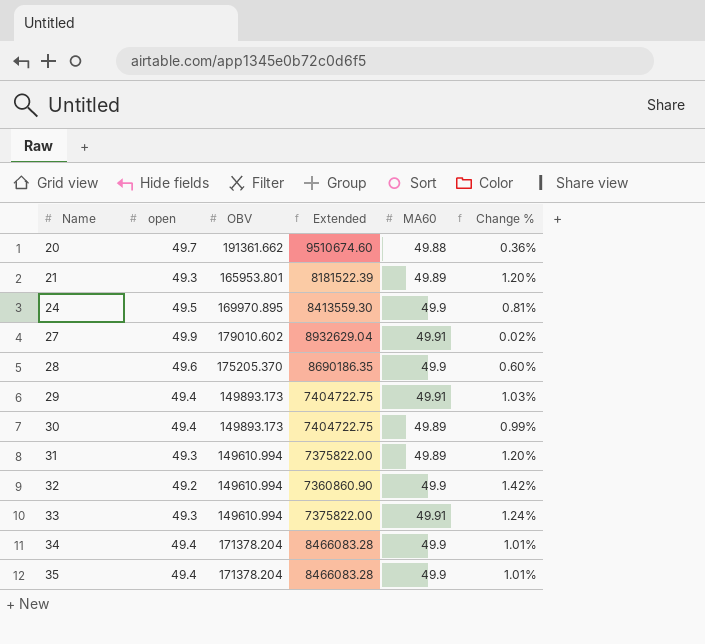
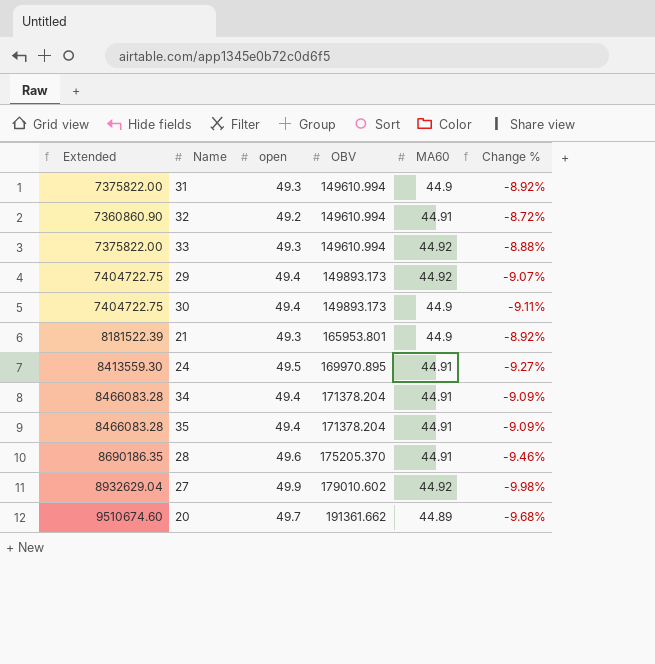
row order: Name ascending -> OBV ascending
column Extended | position: 4 -> 1
31 | MA60: 49.89 -> 44.9
31 | Change %: 1.20% -> -8.92%
32 | MA60: 49.9 -> 44.91
32 | Change %: 1.42% -> -8.72%
33 | MA60: 49.91 -> 44.92
33 | Change %: 1.24% -> -8.88%
29 | MA60: 49.91 -> 44.92
29 | Change %: 1.03% -> -9.07%
30 | MA60: 49.89 -> 44.9
30 | Change %: 0.99% -> -9.11%
21 | MA60: 49.89 -> 44.9
21 | Change %: 1.20% -> -8.92%
24 | MA60: 49.9 -> 44.91
24 | Change %: 0.81% -> -9.27%
34 | MA60: 49.9 -> 44.91
34 | Change %: 1.01% -> -9.09%
35 | MA60: 49.9 -> 44.91
35 | Change %: 1.01% -> -9.09%
28 | MA60: 49.9 -> 44.91
28 | Change %: 0.60% -> -9.46%
27 | MA60: 49.91 -> 44.92
27 | Change %: 0.02% -> -9.98%
20 | MA60: 49.88 -> 44.89
20 | Change %: 0.36% -> -9.68%

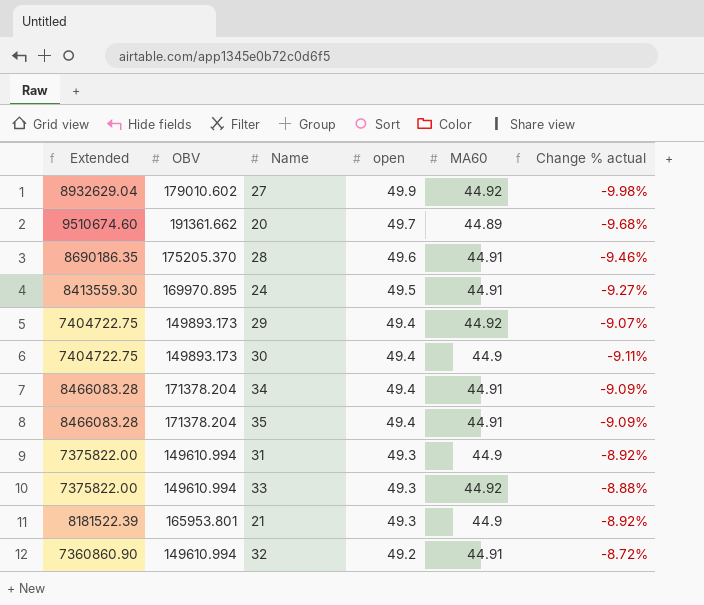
row order: OBV ascending -> open descending
column OBV | position: 4 -> 2
column name: Change % -> Change % actual

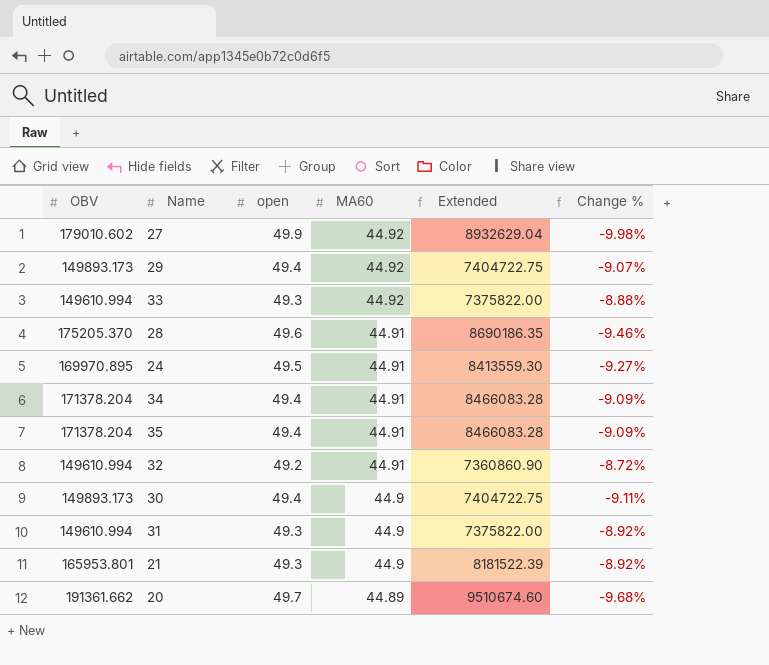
row order: open descending -> MA60 descending
column Extended | position: 1 -> 5
column name: Change % actual -> Change %

